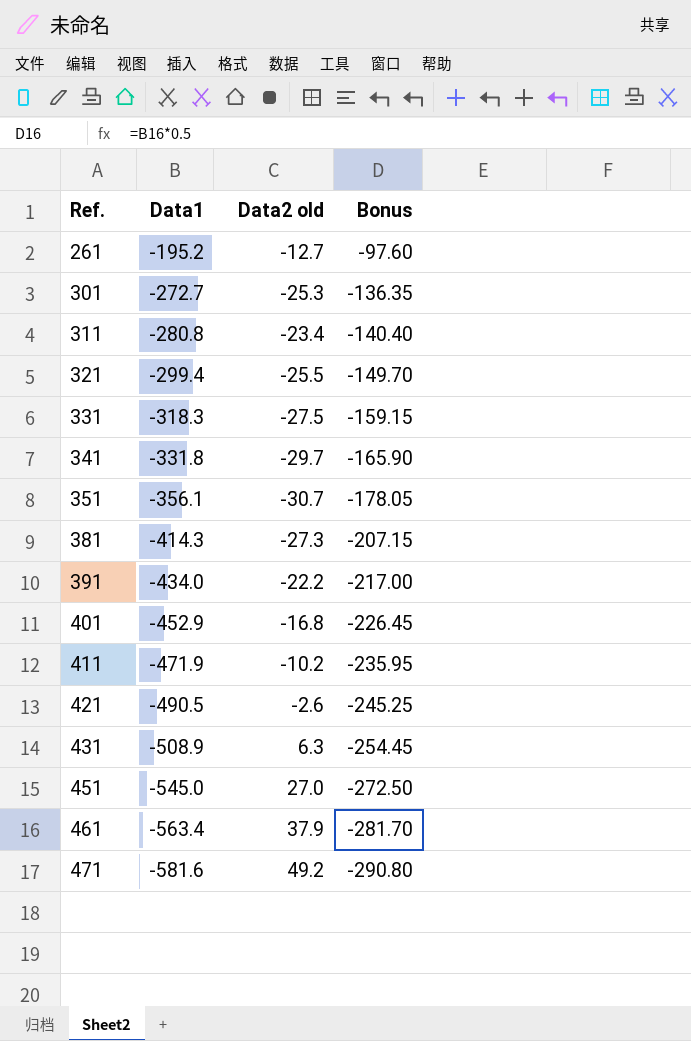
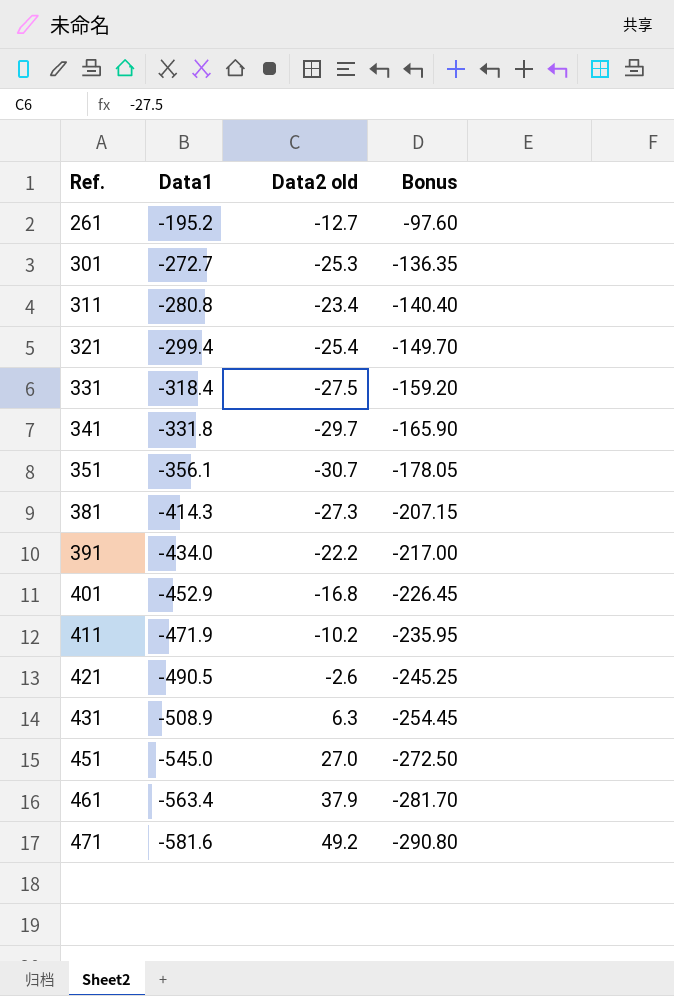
321 | Data2 old: -25.5 -> -25.4
331 | Data1: -318.3 -> -318.4
331 | Bonus: -159.15 -> -159.20

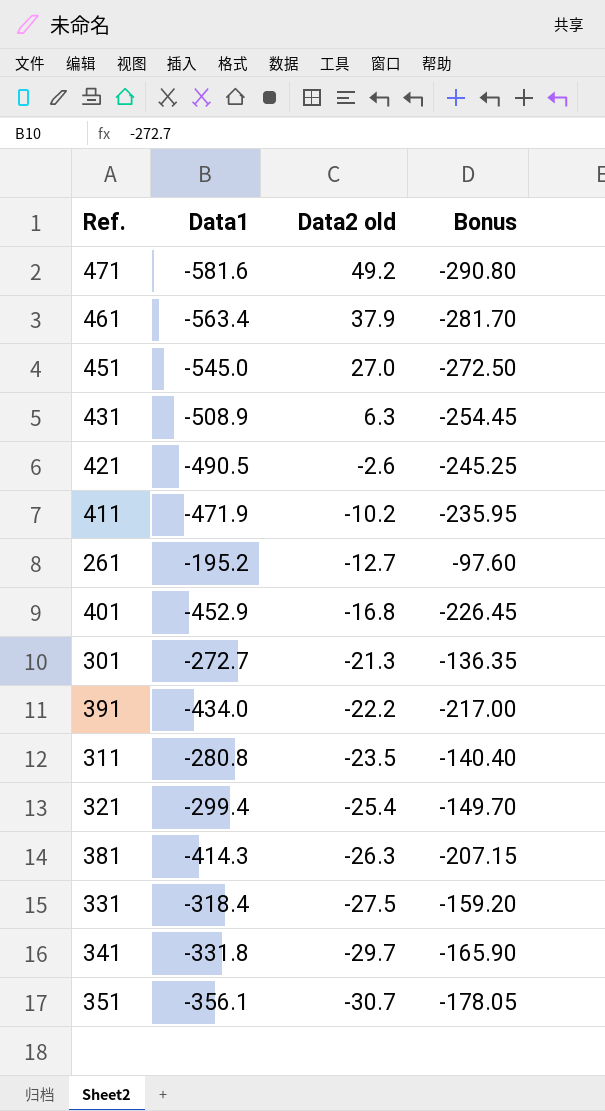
row order: Ref. ascending -> Data2 old descending
301 | Data2 old: -25.3 -> -21.3
311 | Data2 old: -23.4 -> -23.5
381 | Data2 old: -27.3 -> -26.3

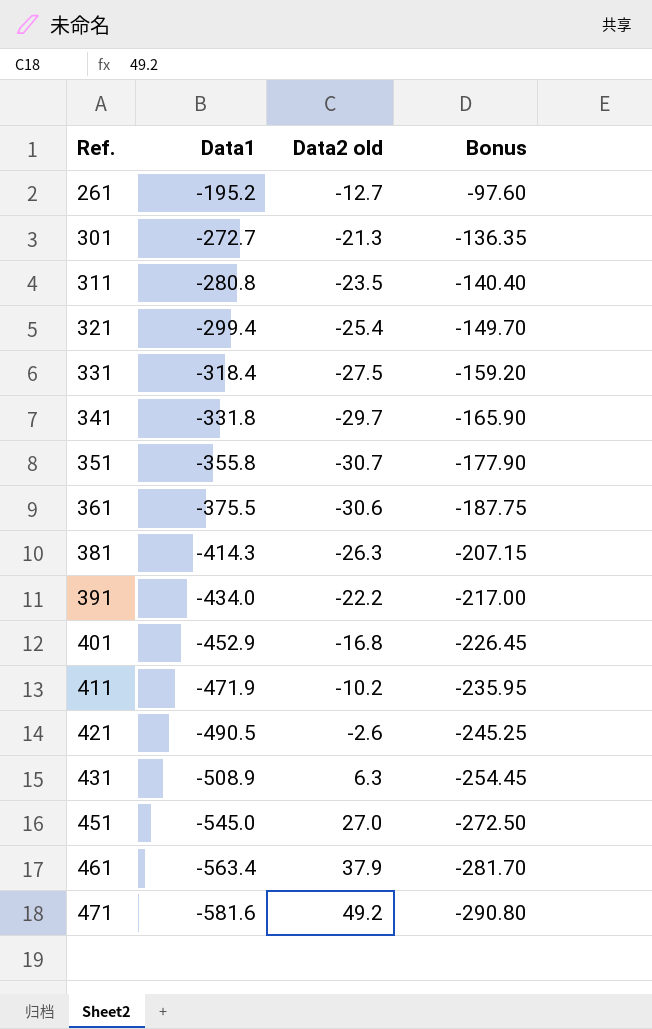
row order: Data2 old descending -> Ref. ascending
351 | Data1: -356.1 -> -355.8
351 | Bonus: -178.05 -> -177.90
row 361: none -> -375.5 | -30.6 | -187.75

